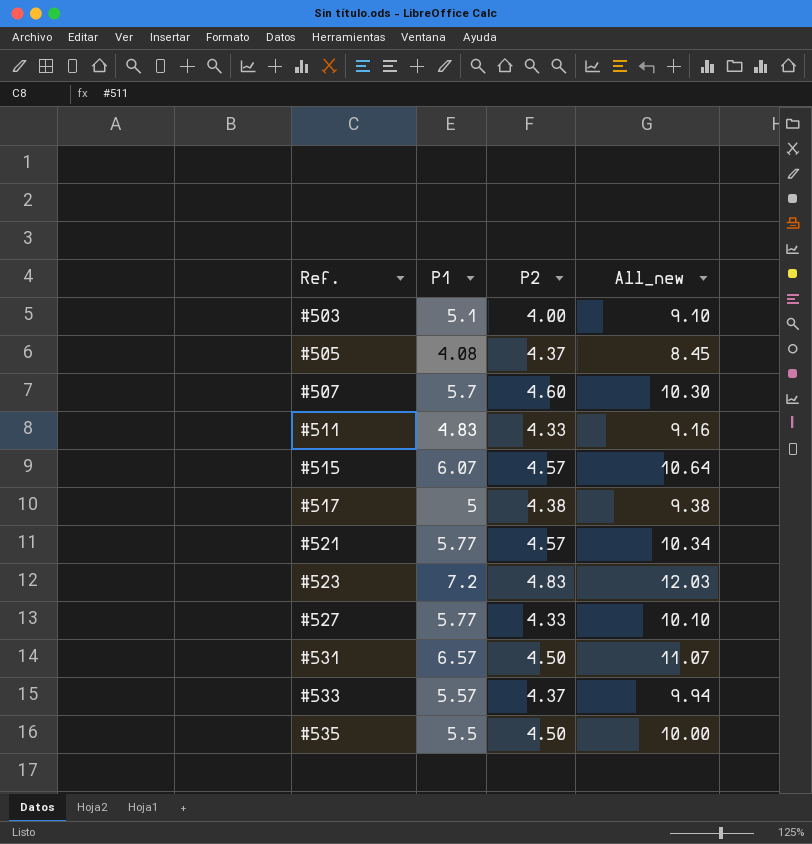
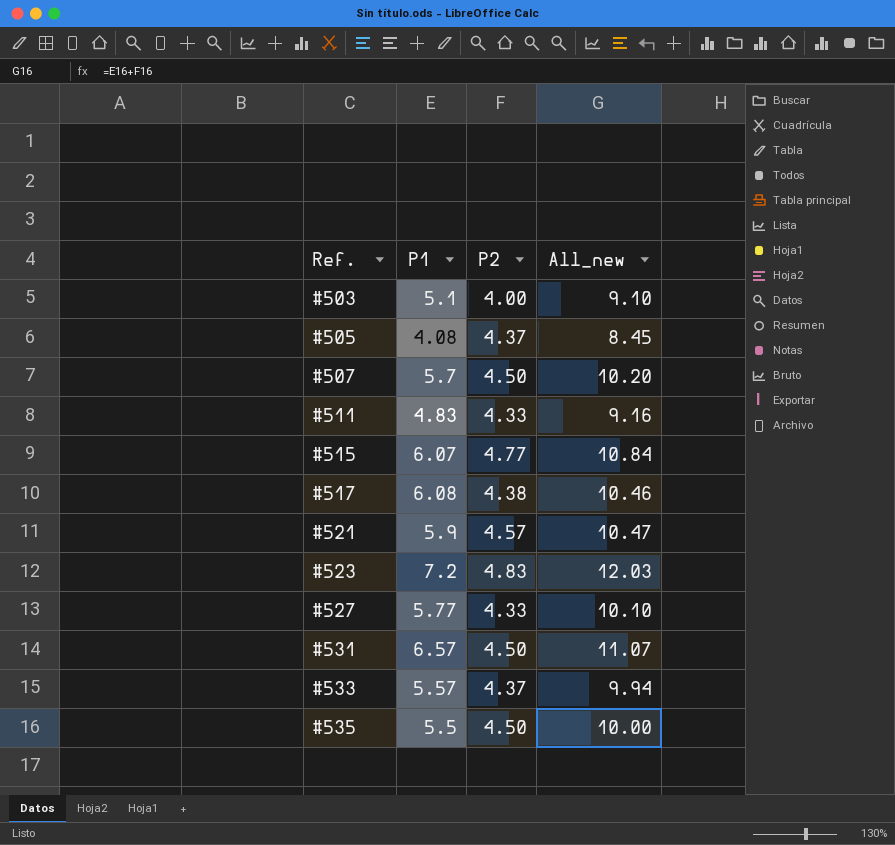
#507 | P2: 4.60 -> 4.50
#507 | All_new: 10.30 -> 10.20
#515 | P2: 4.57 -> 4.77
#515 | All_new: 10.64 -> 10.84
#517 | P1: 5 -> 6.08
#517 | All_new: 9.38 -> 10.46
#521 | P1: 5.77 -> 5.9
#521 | All_new: 10.34 -> 10.47

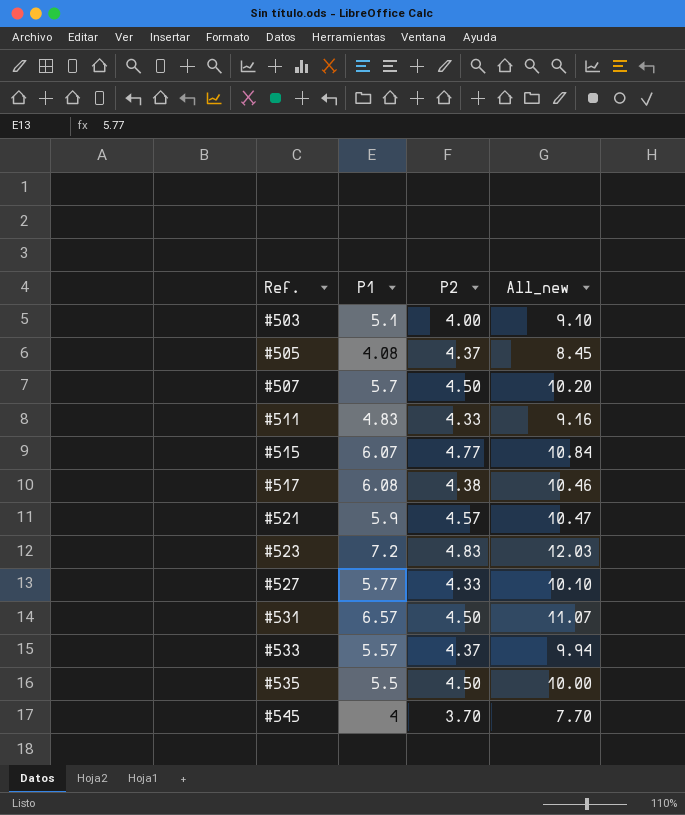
row #545: none -> 4 | 3.70 | 7.70

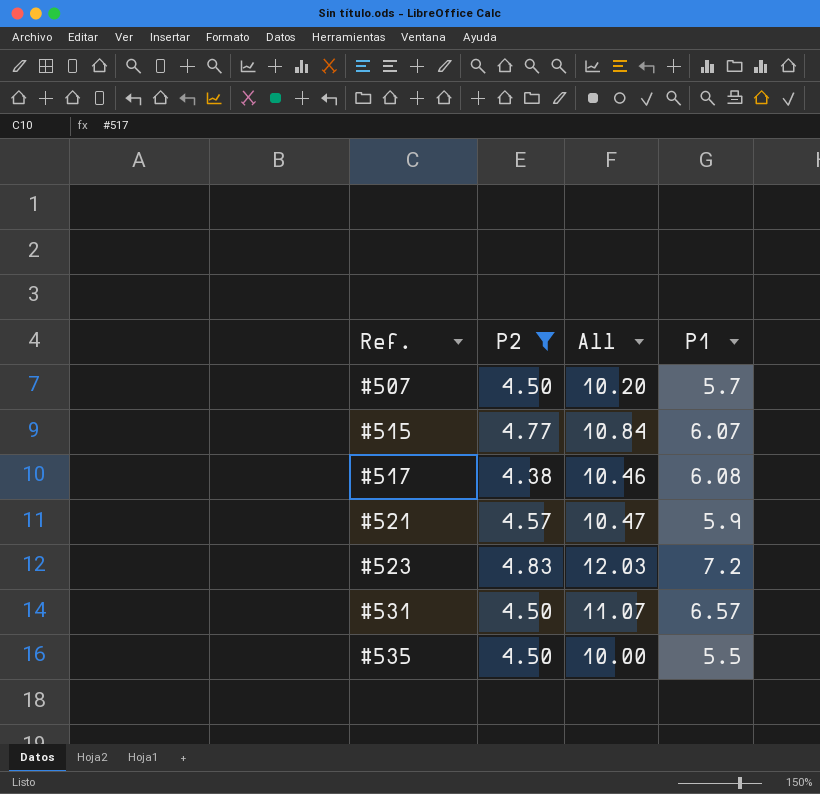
filter: none -> P2 >= 4.38
column name: All_new -> All
column P1 | position: 2 -> 4

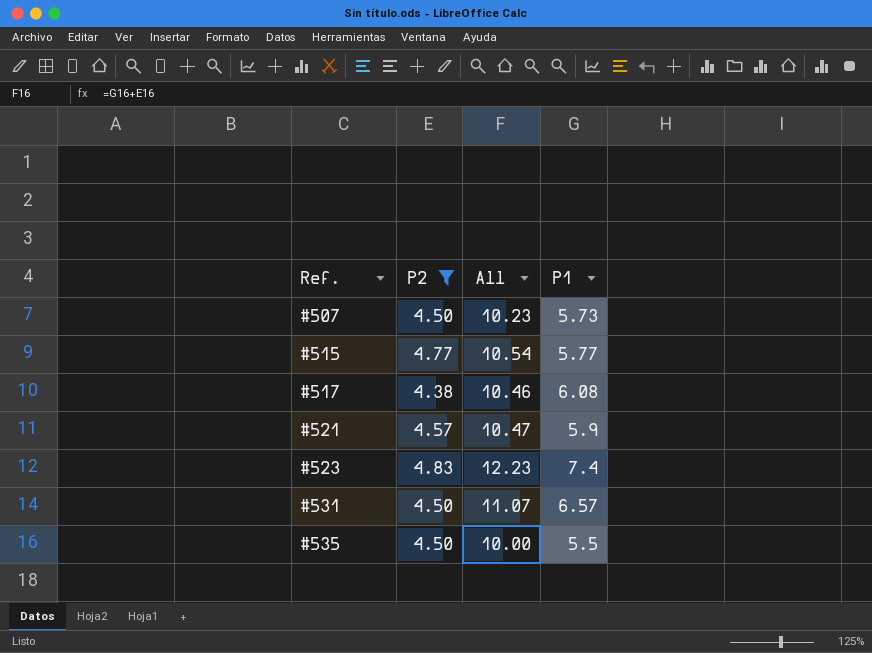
#507 | All: 10.20 -> 10.23
#507 | P1: 5.7 -> 5.73
#515 | All: 10.84 -> 10.54
#515 | P1: 6.07 -> 5.77
#523 | All: 12.03 -> 12.23
#523 | P1: 7.2 -> 7.4

